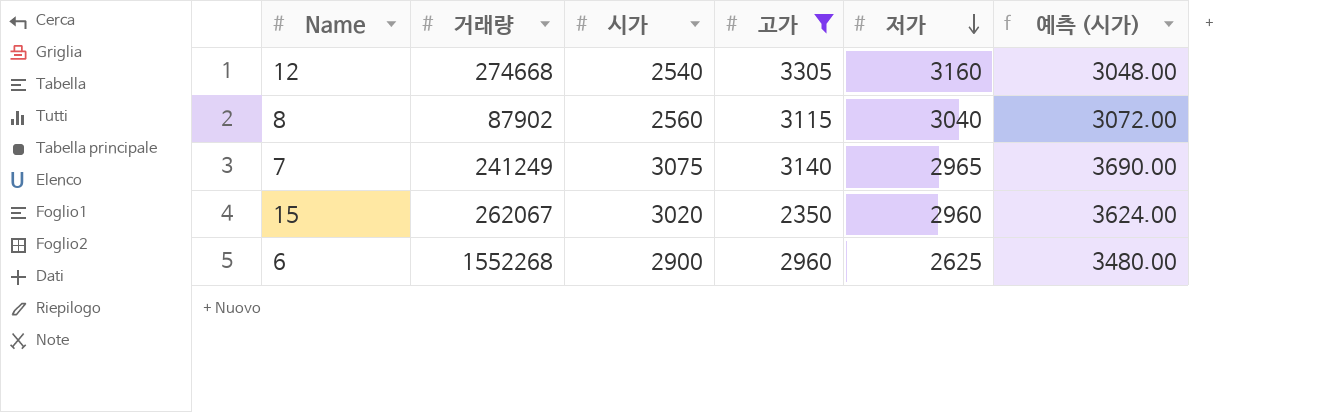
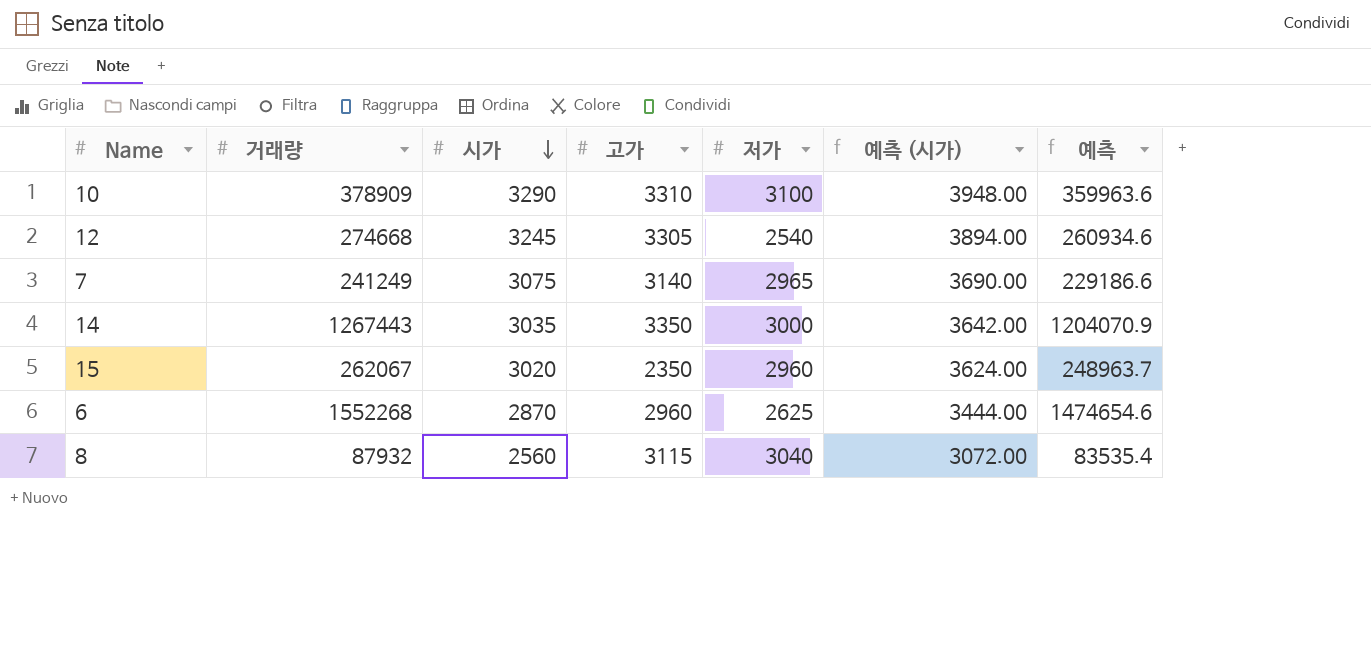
filter: 고가 <= 3305 -> none
row order: 저가 descending -> 시가 descending
column 예측 | formula: none -> [거래량] * 0.95
12 | 시가: 2540 -> 3245
12 | 저가: 3160 -> 2540
12 | 예측 (시가): 3048.00 -> 3894.00
6 | 시가: 2900 -> 2870
6 | 예측 (시가): 3480.00 -> 3444.00
8 | 거래량: 87902 -> 87932

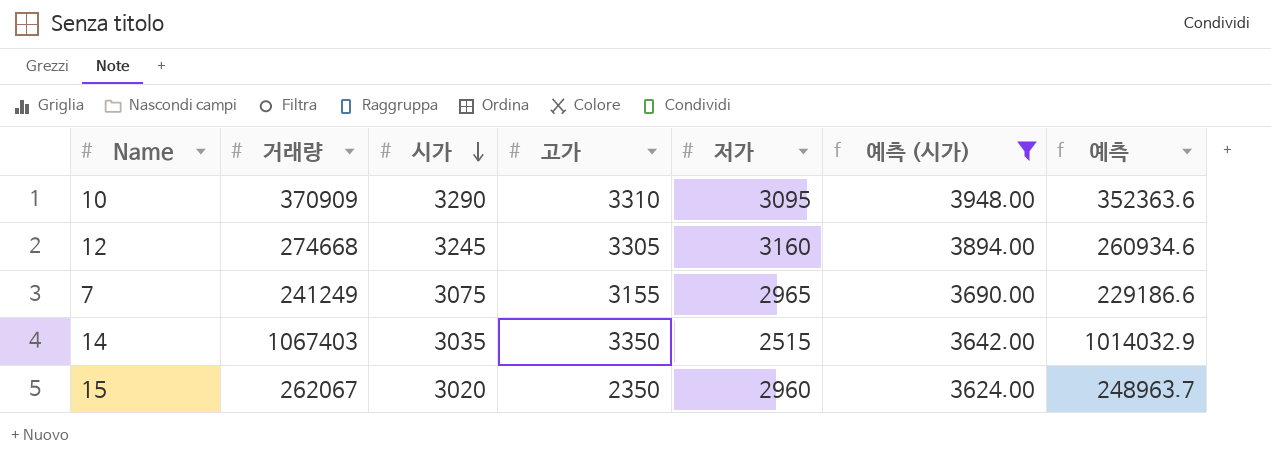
filter: none -> 예측 (시가) >= 3624.00
10 | 거래량: 378909 -> 370909
10 | 저가: 3100 -> 3095
10 | 예측: 359963.6 -> 352363.6
12 | 저가: 2540 -> 3160
7 | 고가: 3140 -> 3155
14 | 거래량: 1267443 -> 1067403
14 | 저가: 3000 -> 2515
14 | 예측: 1204070.9 -> 1014032.9

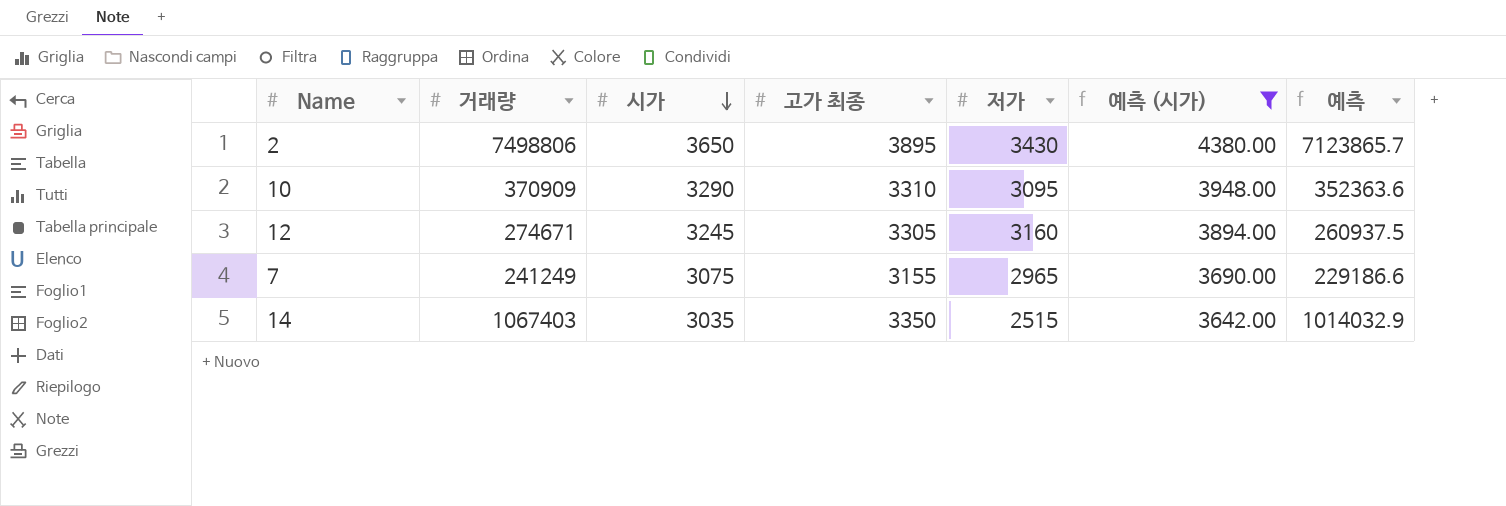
column name: 고가 -> 고가 최종
row 15: 262067 | 3020 | 2350 | 2960 | 3624.00 | 248963.7 -> none
row 2: none -> 7498806 | 3650 | 3895 | 3430 | 4380.00 | 7123865.7
12 | 거래량: 274668 -> 274671
12 | 예측: 260934.6 -> 260937.5

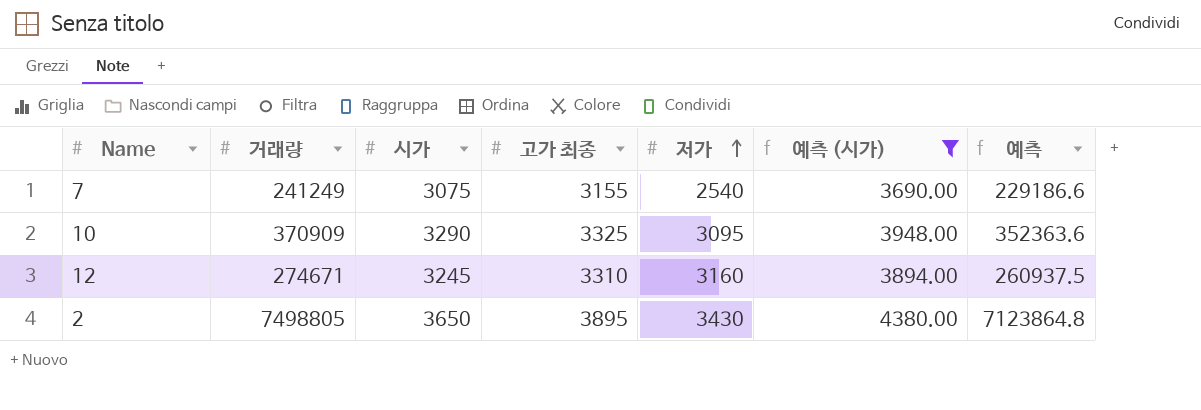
row order: 시가 descending -> 저가 ascending
row 14: 1067403 | 3035 | 3350 | 2515 | 3642.00 | 1014032.9 -> none
7 | 저가: 2965 -> 2540
10 | 고가 최종: 3310 -> 3325
12 | 고가 최종: 3305 -> 3310
2 | 거래량: 7498806 -> 7498805
2 | 예측: 7123865.7 -> 7123864.8

